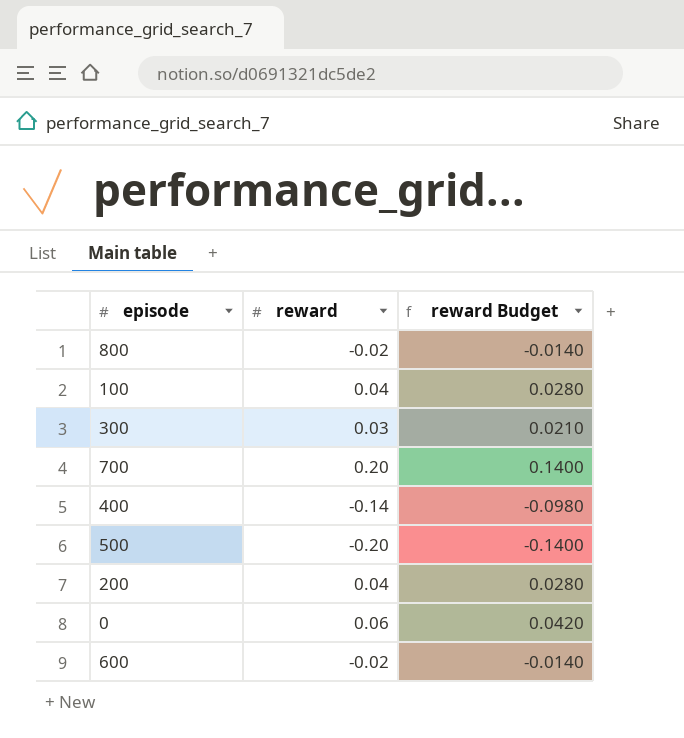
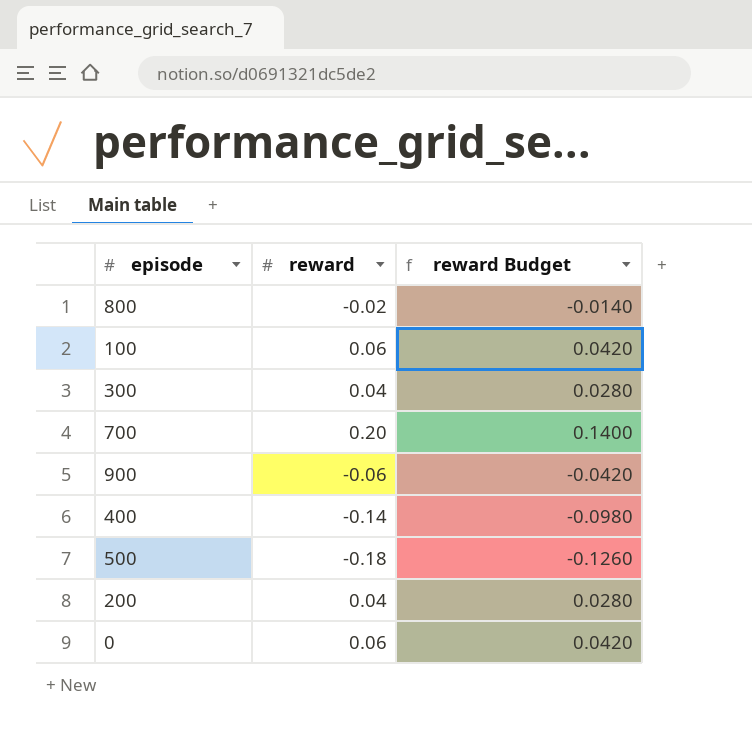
row 600: -0.02 | -0.0140 -> none
100 | reward: 0.04 -> 0.06
100 | reward Budget: 0.0280 -> 0.0420
300 | reward: 0.03 -> 0.04
300 | reward Budget: 0.0210 -> 0.0280
row 900: none -> -0.06 | -0.0420
500 | reward: -0.20 -> -0.18
500 | reward Budget: -0.1400 -> -0.1260

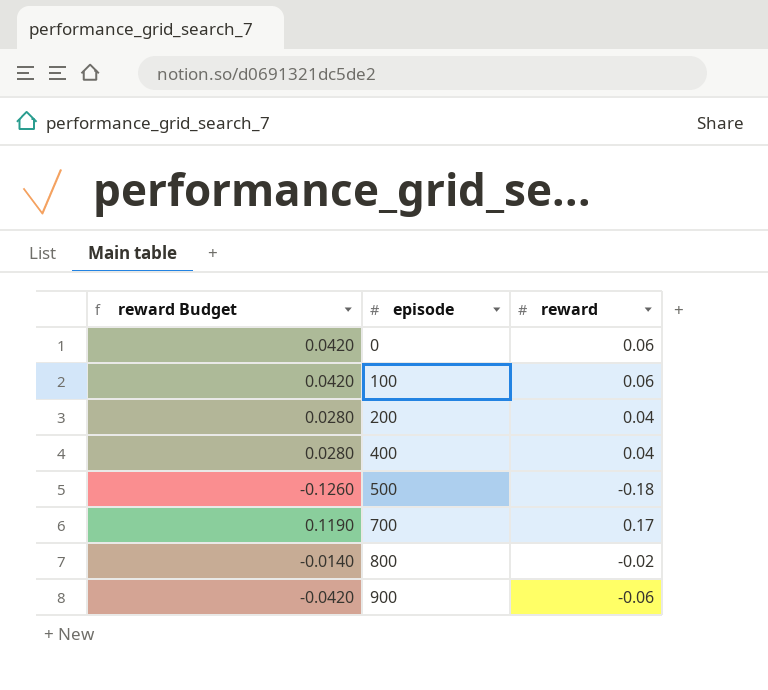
row order: none -> episode ascending
column reward Budget | position: 3 -> 1
row 300: 0.04 | 0.0280 -> none
400 | reward Budget: -0.0980 -> 0.0280
400 | reward: -0.14 -> 0.04
700 | reward Budget: 0.1400 -> 0.1190
700 | reward: 0.20 -> 0.17

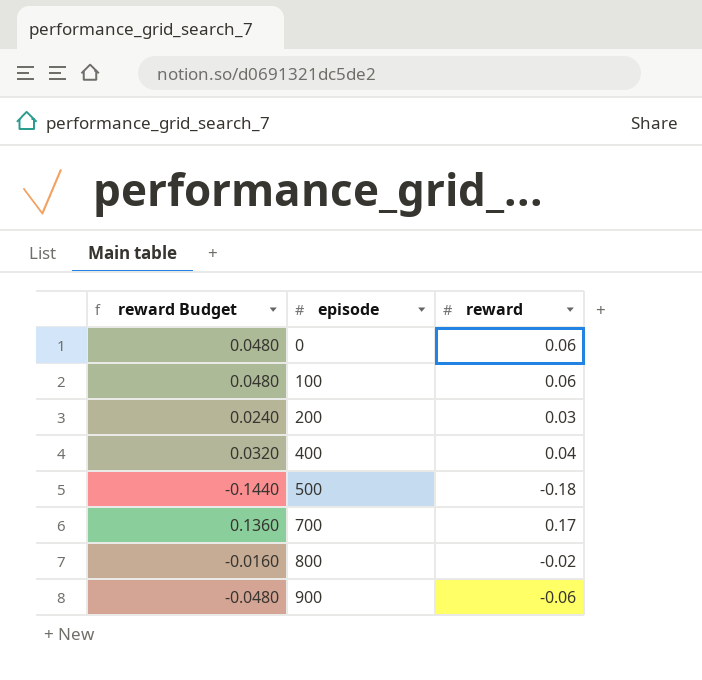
column reward Budget | formula: [reward] * 0.7 -> [reward] * 0.8
200 | reward: 0.04 -> 0.03

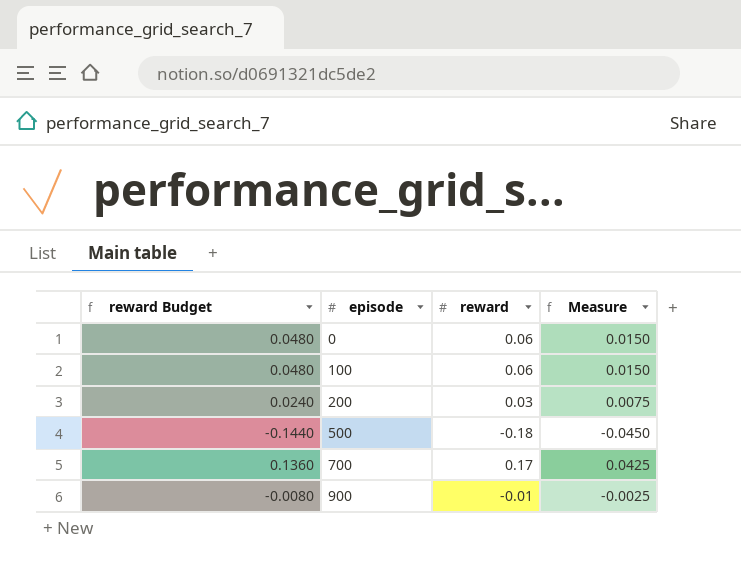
column Measure | formula: none -> [reward] * 0.25
row 400: 0.0320 | 0.04 -> none
row 800: -0.0160 | -0.02 -> none
900 | reward Budget: -0.0480 -> -0.0080
900 | reward: -0.06 -> -0.01

